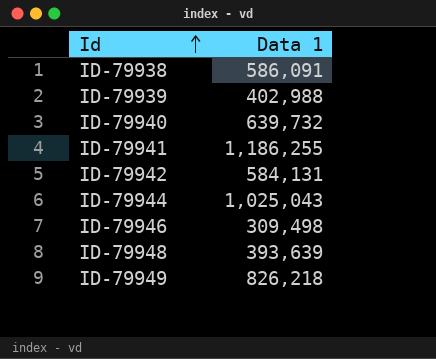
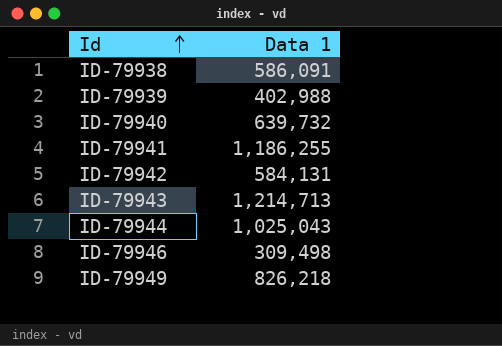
row ID-79948: 393,639 -> none
row ID-79943: none -> 1,214,713

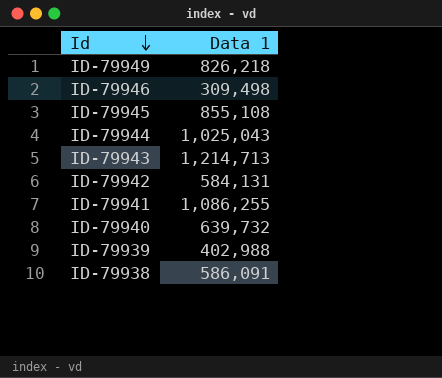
row order: Id ascending -> Id descending
row ID-79945: none -> 855,108
ID-79941 | Data 1: 1,186,255 -> 1,086,255

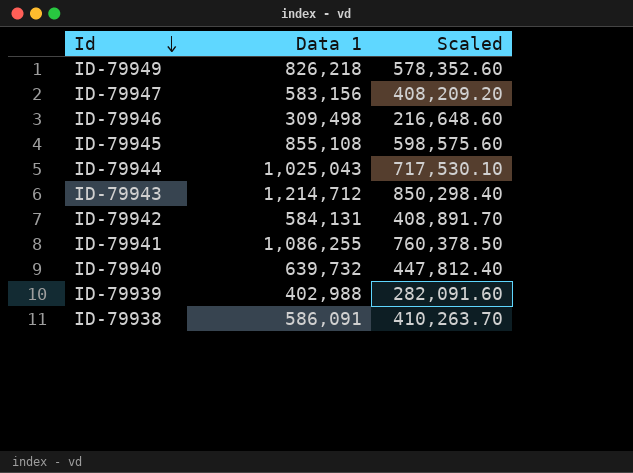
column Scaled | formula: none -> [Data 1] * 0.7
row ID-79947: none -> 583,156 | 408,209.20
ID-79943 | Data 1: 1,214,713 -> 1,214,712

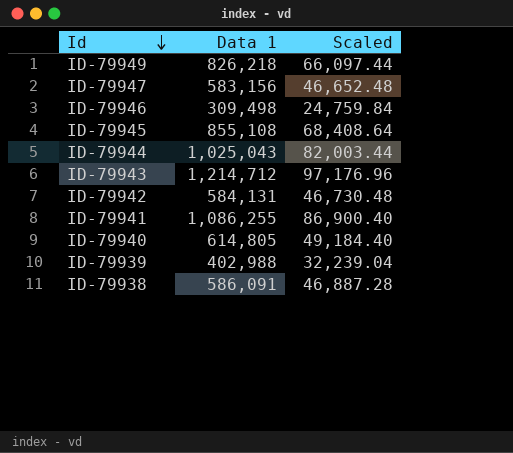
column Scaled | formula: [Data 1] * 0.7 -> [Data 1] * 0.08
ID-79940 | Data 1: 639,732 -> 614,805

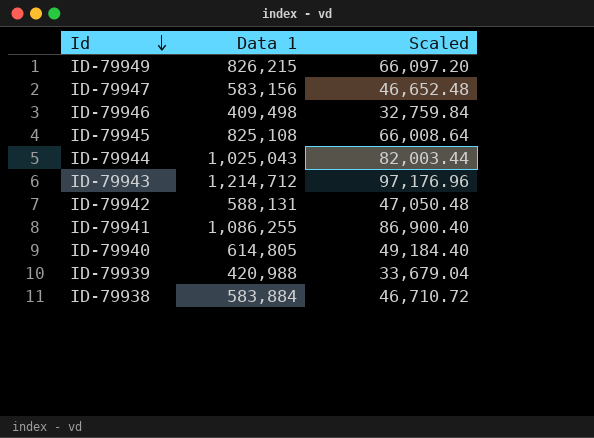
ID-79949 | Data 1: 826,218 -> 826,215
ID-79949 | Scaled: 66,097.44 -> 66,097.20
ID-79946 | Data 1: 309,498 -> 409,498
ID-79946 | Scaled: 24,759.84 -> 32,759.84
ID-79945 | Data 1: 855,108 -> 825,108
ID-79945 | Scaled: 68,408.64 -> 66,008.64
ID-79942 | Data 1: 584,131 -> 588,131
ID-79942 | Scaled: 46,730.48 -> 47,050.48
ID-79939 | Data 1: 402,988 -> 420,988
ID-79939 | Scaled: 32,239.04 -> 33,679.04
ID-79938 | Data 1: 586,091 -> 583,884
ID-79938 | Scaled: 46,887.28 -> 46,710.72

